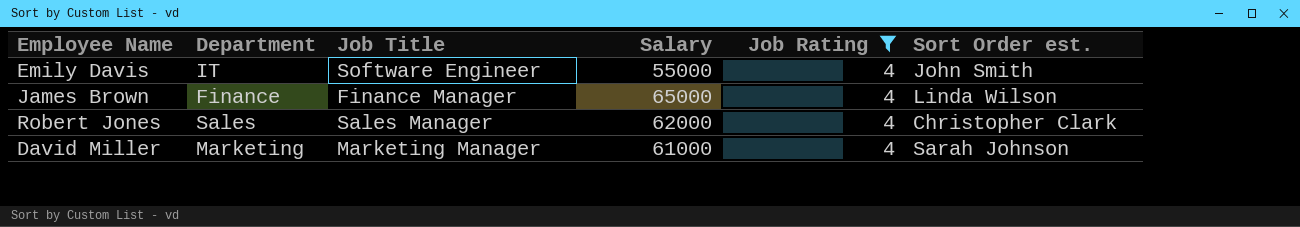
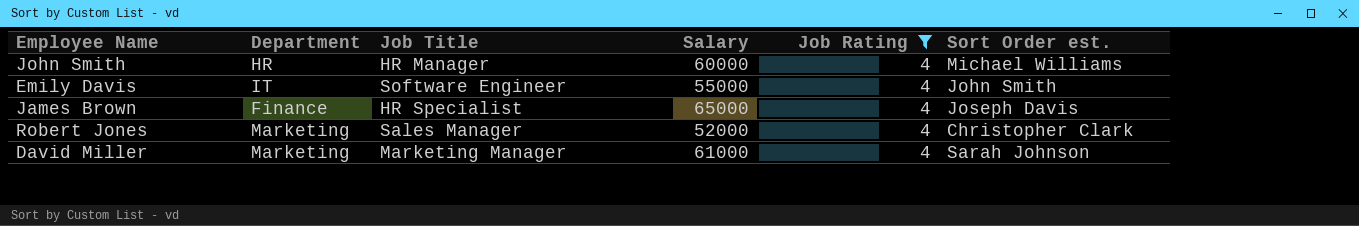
row John Smith: none -> HR | HR Manager | 60000 | 4 | Michael Williams
James Brown | Job Title: Finance Manager -> HR Specialist
James Brown | Sort Order est.: Linda Wilson -> Joseph Davis
Robert Jones | Department: Sales -> Marketing
Robert Jones | Salary: 62000 -> 52000

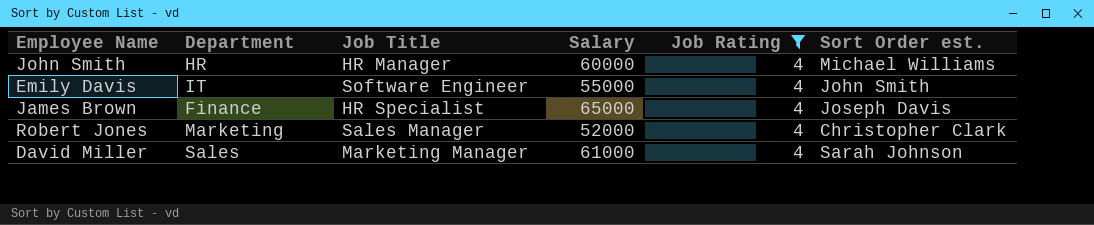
David Miller | Department: Marketing -> Sales

